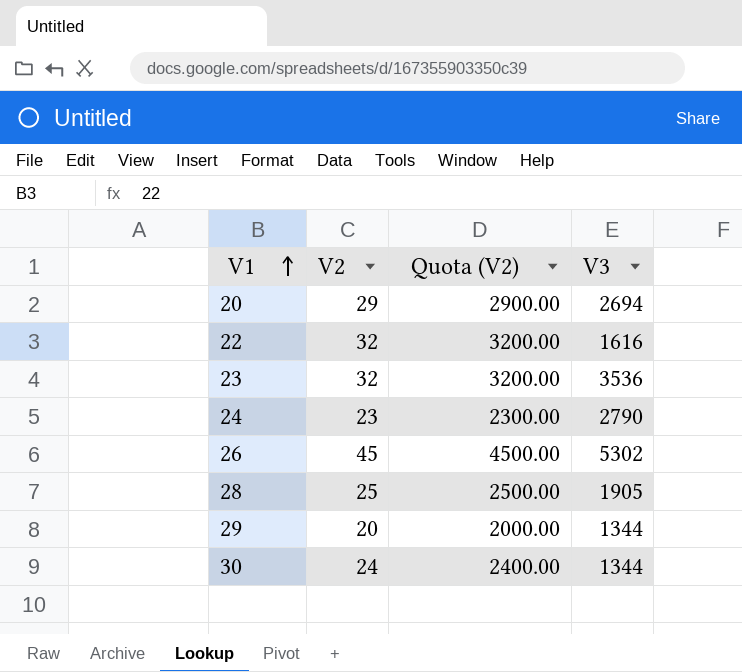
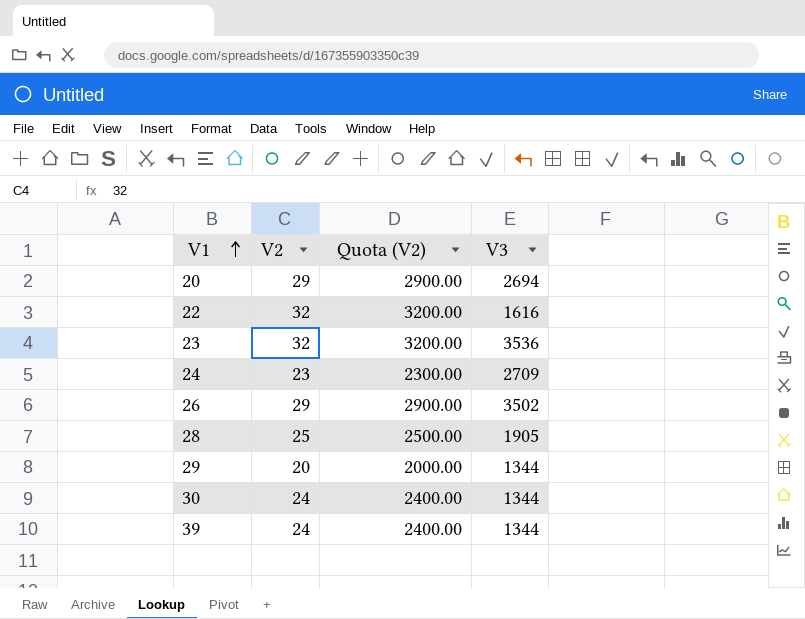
24 | V3: 2790 -> 2709
26 | V2: 45 -> 29
26 | Quota (V2): 4500.00 -> 2900.00
26 | V3: 5302 -> 3502
row 39: none -> 24 | 2400.00 | 1344

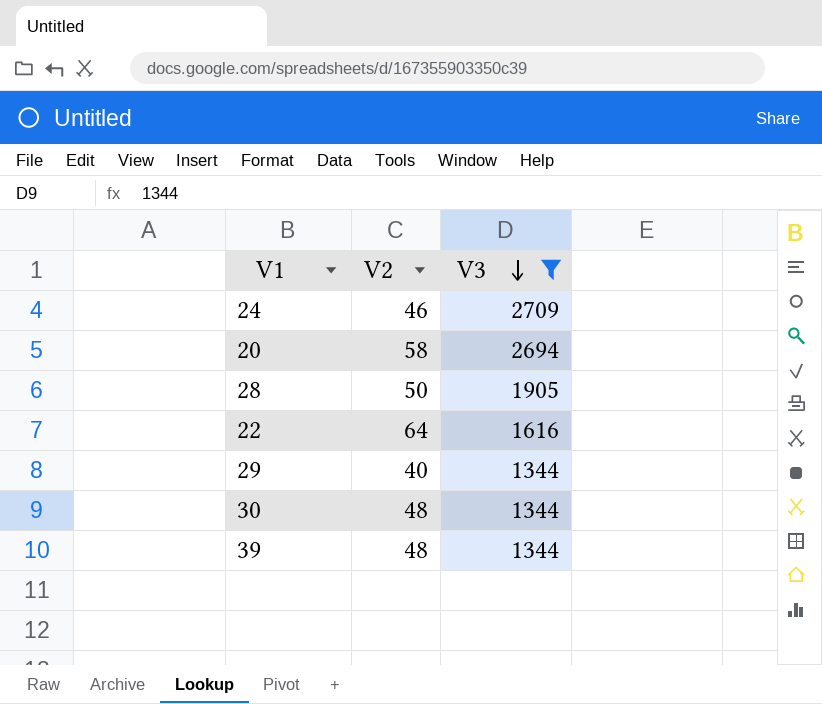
filter: none -> V3 <= 2709
row order: V1 ascending -> V3 descending
column Quota (V2) | formula: [V2] * 100 -> none
24 | V2: 23 -> 46
20 | V2: 29 -> 58
28 | V2: 25 -> 50
22 | V2: 32 -> 64
29 | V2: 20 -> 40
30 | V2: 24 -> 48
39 | V2: 24 -> 48

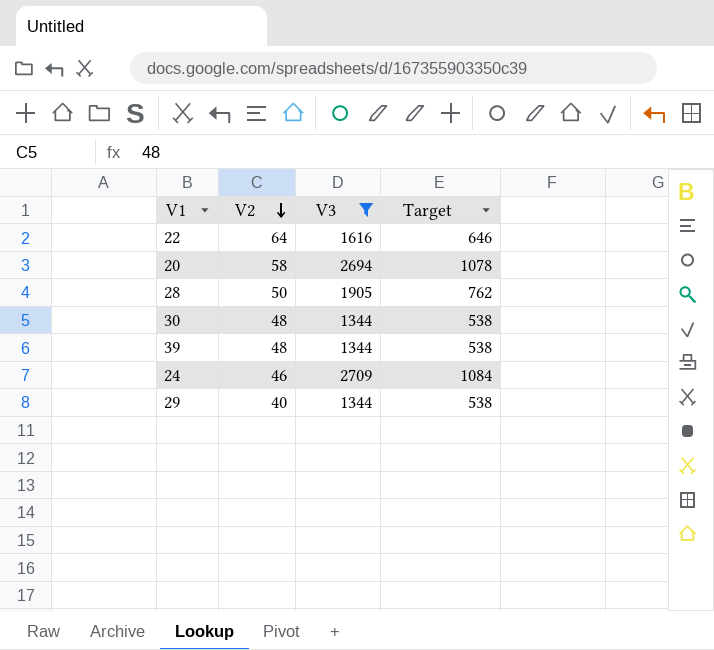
row order: V3 descending -> V2 descending
column Target | formula: none -> [V3] * 0.4

